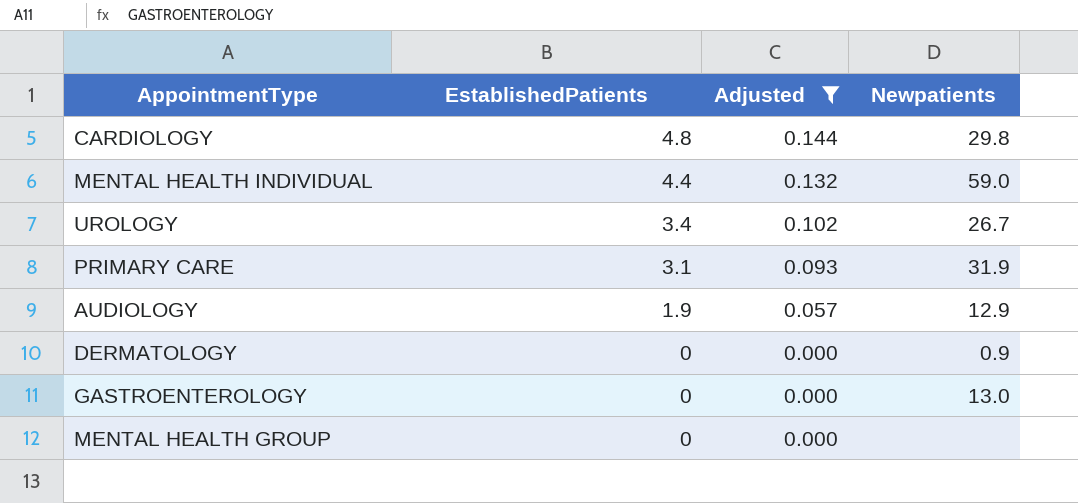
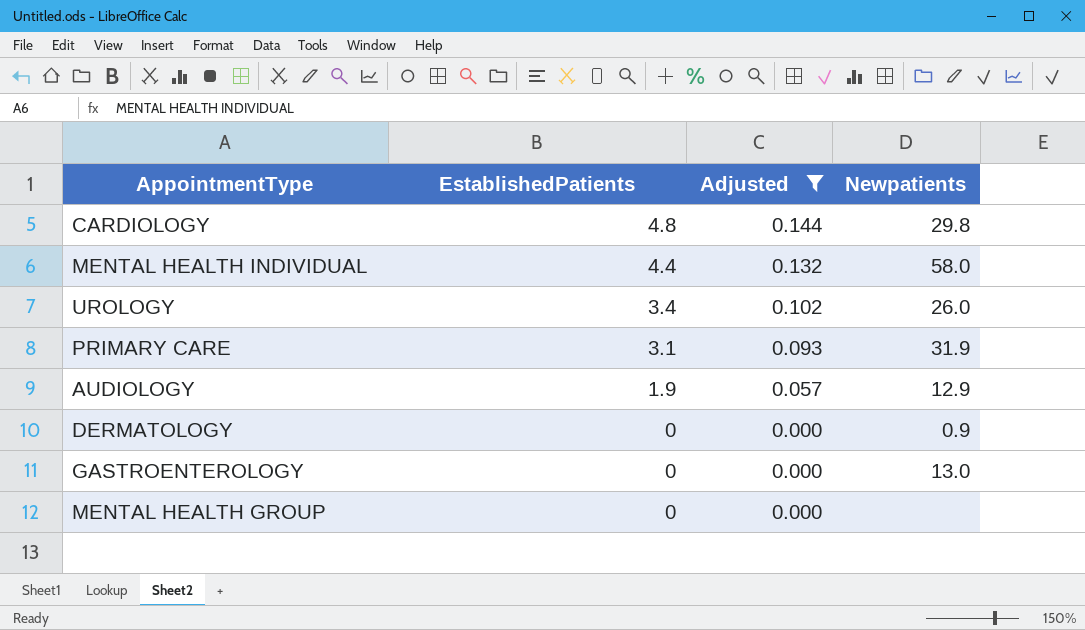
MENTAL HEALTH INDIVIDUAL | Newpatients: 59.0 -> 58.0
UROLOGY | Newpatients: 26.7 -> 26.0

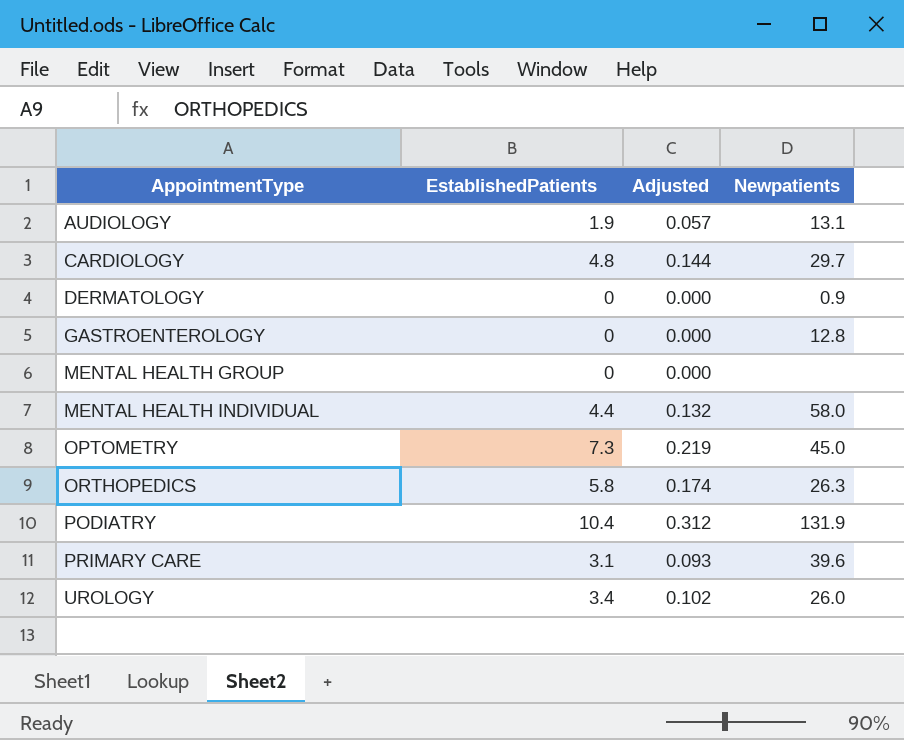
filter: Adjusted <= 0.144 -> none
row order: EstablishedPatients descending -> AppointmentType ascending
AUDIOLOGY | Newpatients: 12.9 -> 13.1
CARDIOLOGY | Newpatients: 29.8 -> 29.7
GASTROENTEROLOGY | Newpatients: 13.0 -> 12.8
PRIMARY CARE | Newpatients: 31.9 -> 39.6

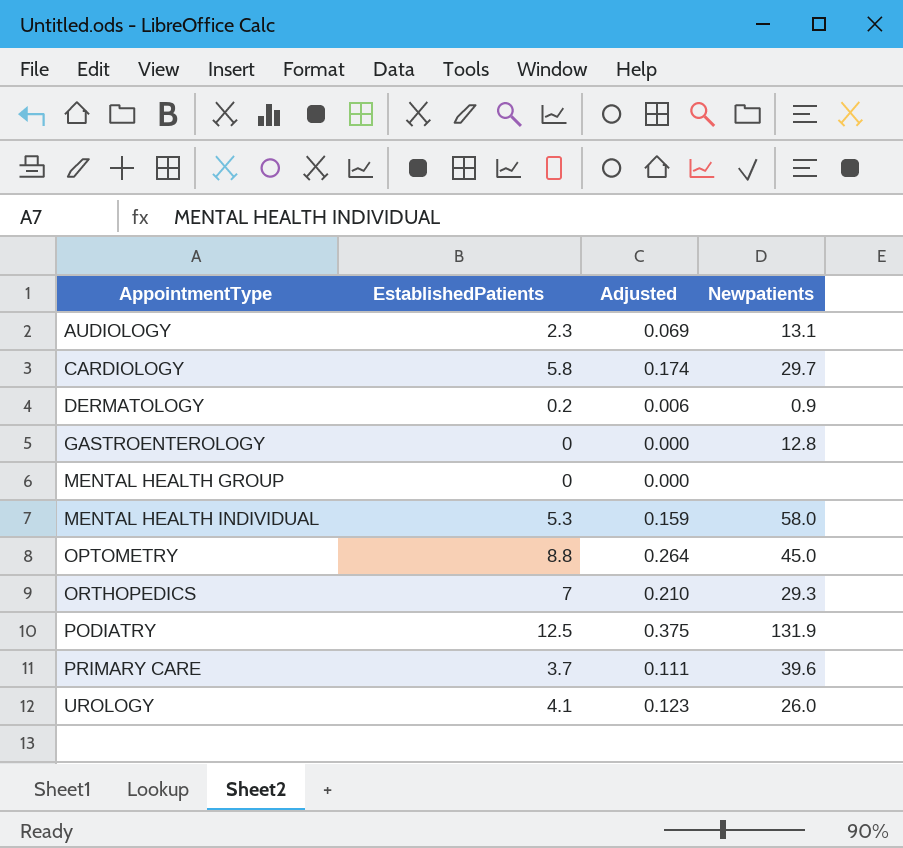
AUDIOLOGY | EstablishedPatients: 1.9 -> 2.3
AUDIOLOGY | Adjusted: 0.057 -> 0.069
CARDIOLOGY | EstablishedPatients: 4.8 -> 5.8
CARDIOLOGY | Adjusted: 0.144 -> 0.174
DERMATOLOGY | EstablishedPatients: 0 -> 0.2
DERMATOLOGY | Adjusted: 0.000 -> 0.006
MENTAL HEALTH INDIVIDUAL | EstablishedPatients: 4.4 -> 5.3
MENTAL HEALTH INDIVIDUAL | Adjusted: 0.132 -> 0.159
OPTOMETRY | EstablishedPatients: 7.3 -> 8.8
OPTOMETRY | Adjusted: 0.219 -> 0.264
ORTHOPEDICS | EstablishedPatients: 5.8 -> 7
ORTHOPEDICS | Adjusted: 0.174 -> 0.210
ORTHOPEDICS | Newpatients: 26.3 -> 29.3
PODIATRY | EstablishedPatients: 10.4 -> 12.5
PODIATRY | Adjusted: 0.312 -> 0.375
PRIMARY CARE | EstablishedPatients: 3.1 -> 3.7
PRIMARY CARE | Adjusted: 0.093 -> 0.111
UROLOGY | EstablishedPatients: 3.4 -> 4.1
UROLOGY | Adjusted: 0.102 -> 0.123

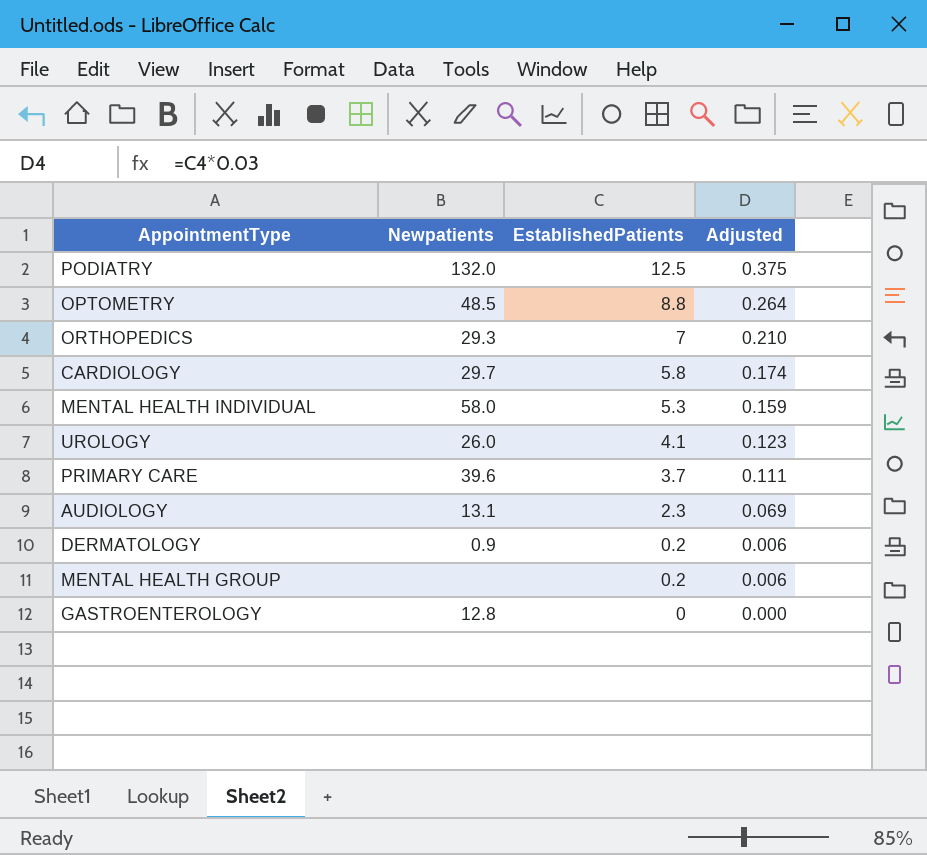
row order: AppointmentType ascending -> EstablishedPatients descending
column Newpatients | position: 4 -> 2
PODIATRY | Newpatients: 131.9 -> 132.0
OPTOMETRY | Newpatients: 45.0 -> 48.5
MENTAL HEALTH GROUP | EstablishedPatients: 0 -> 0.2
MENTAL HEALTH GROUP | Adjusted: 0.000 -> 0.006

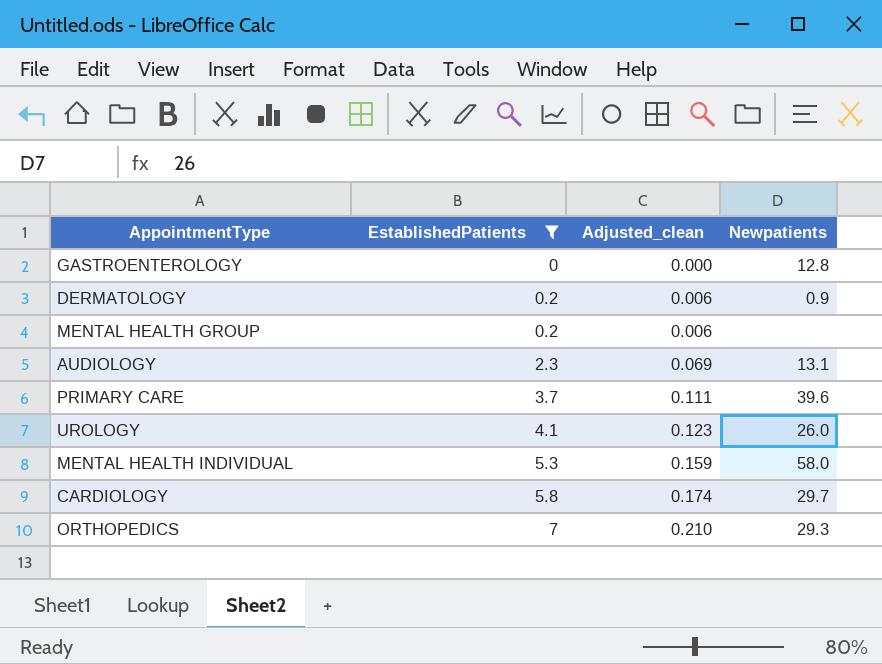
filter: none -> EstablishedPatients <= 7
row order: EstablishedPatients descending -> EstablishedPatients ascending
column name: Adjusted -> Adjusted_clean
column Newpatients | position: 2 -> 4

